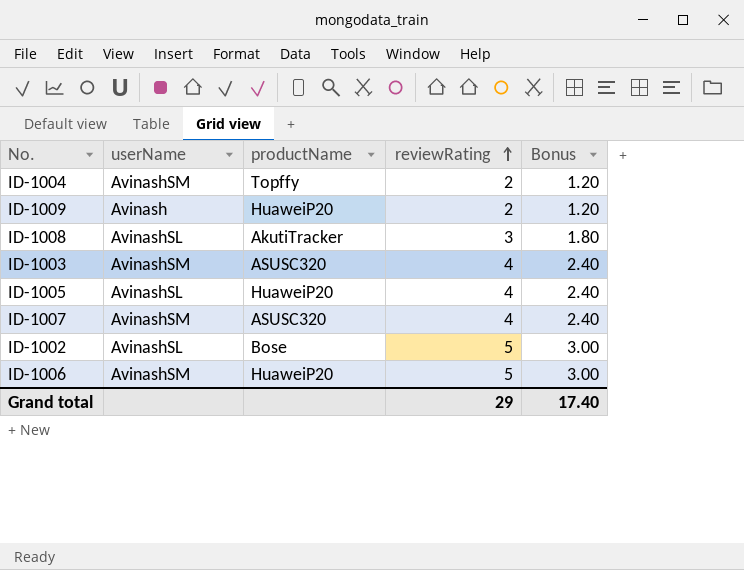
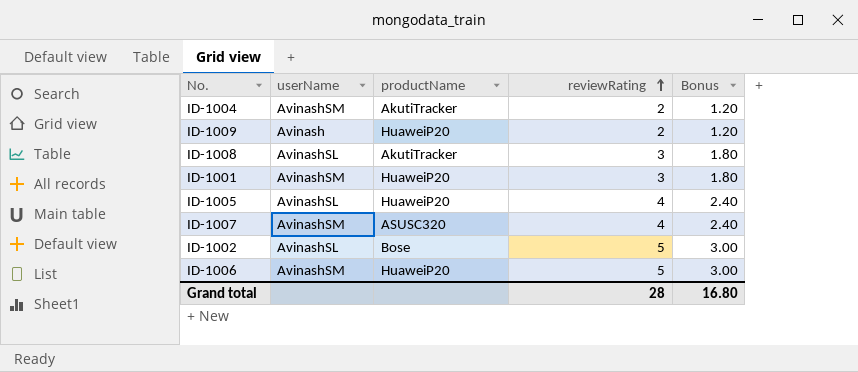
row ID-1003: AvinashSM | ASUSC320 | 4 | 2.40 -> none
ID-1004 | productName: Topffy -> AkutiTracker
row ID-1001: none -> AvinashSM | HuaweiP20 | 3 | 1.80
Grand total | reviewRating: 29 -> 28
Grand total | Bonus: 17.40 -> 16.80

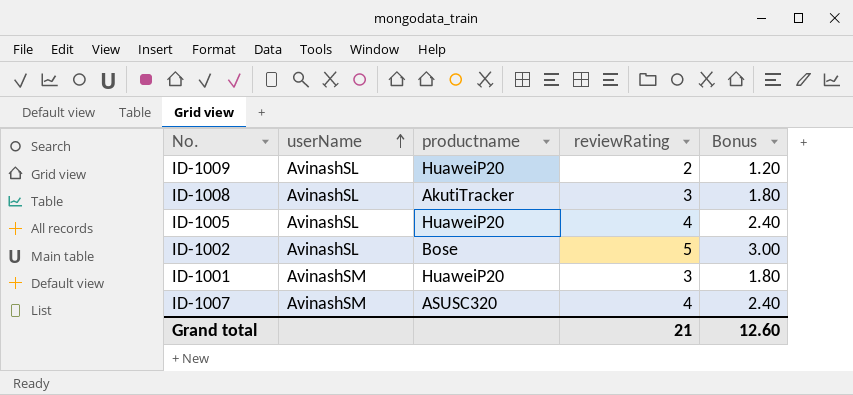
row order: reviewRating ascending -> userName ascending
column name: productName -> productname
row ID-1004: AvinashSM | AkutiTracker | 2 | 1.20 -> none
row ID-1006: AvinashSM | HuaweiP20 | 5 | 3.00 -> none
ID-1009 | userName: Avinash -> AvinashSL
Grand total | reviewRating: 28 -> 21
Grand total | Bonus: 16.80 -> 12.60

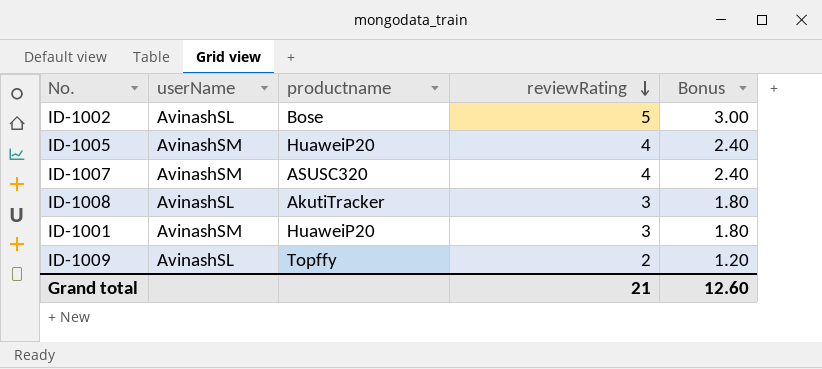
row order: userName ascending -> reviewRating descending
ID-1005 | userName: AvinashSL -> AvinashSM
ID-1009 | productname: HuaweiP20 -> Topffy

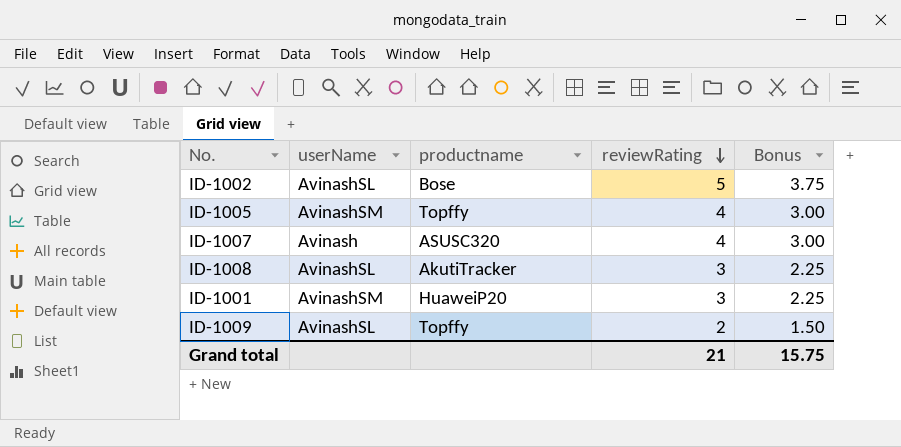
column Bonus | formula: [reviewRating] * 0.6 -> [reviewRating] * 0.75
ID-1005 | productname: HuaweiP20 -> Topffy
ID-1007 | userName: AvinashSM -> Avinash
Grand total | Bonus: 12.60 -> 15.75

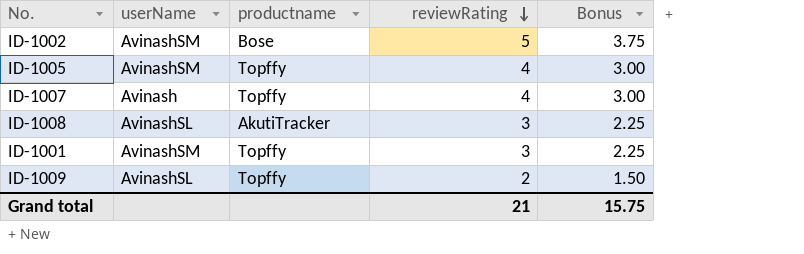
ID-1002 | userName: AvinashSL -> AvinashSM
ID-1007 | productname: ASUSC320 -> Topffy
ID-1001 | productname: HuaweiP20 -> Topffy

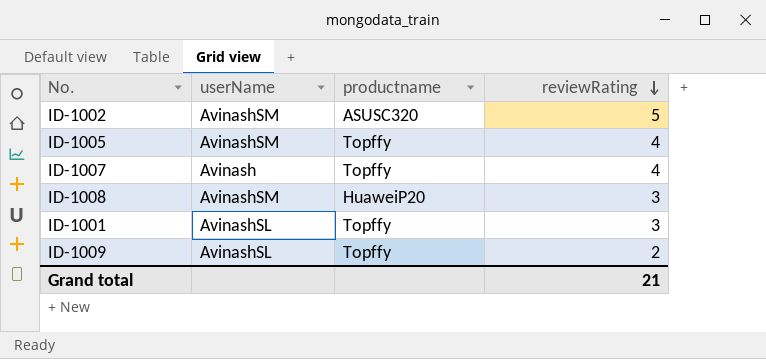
column Bonus | formula: [reviewRating] * 0.75 -> none
ID-1002 | productname: Bose -> ASUSC320
ID-1008 | userName: AvinashSL -> AvinashSM
ID-1008 | productname: AkutiTracker -> HuaweiP20
ID-1001 | userName: AvinashSM -> AvinashSL

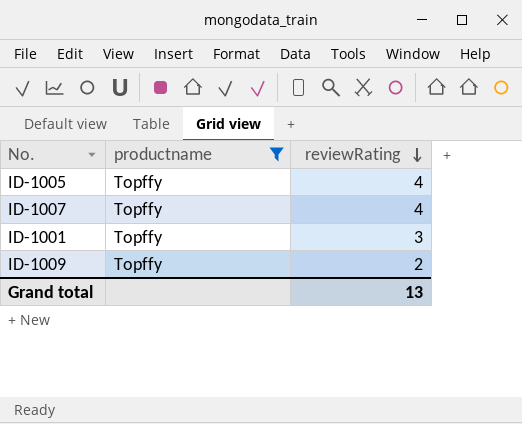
filter: none -> productname = Topffy
column userName | position: 2 -> none
Grand total | reviewRating: 21 -> 13

